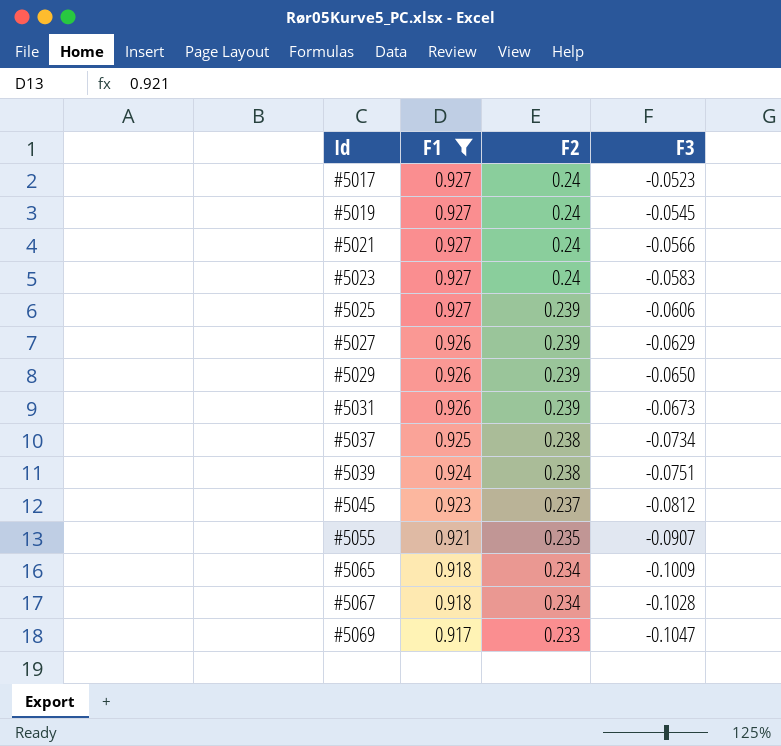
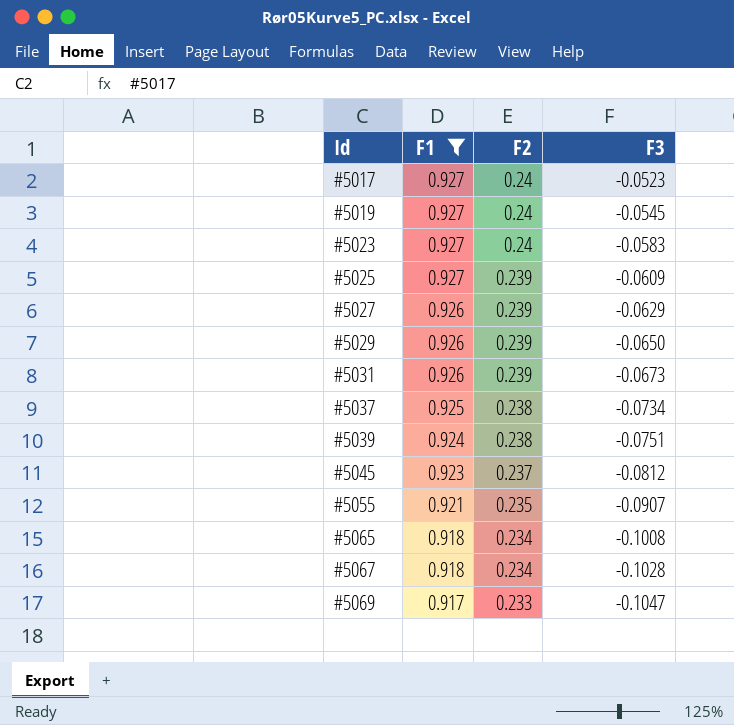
row #5021: 0.927 | 0.24 | -0.0566 -> none
#5025 | F3: -0.0606 -> -0.0609
#5065 | F3: -0.1009 -> -0.1008

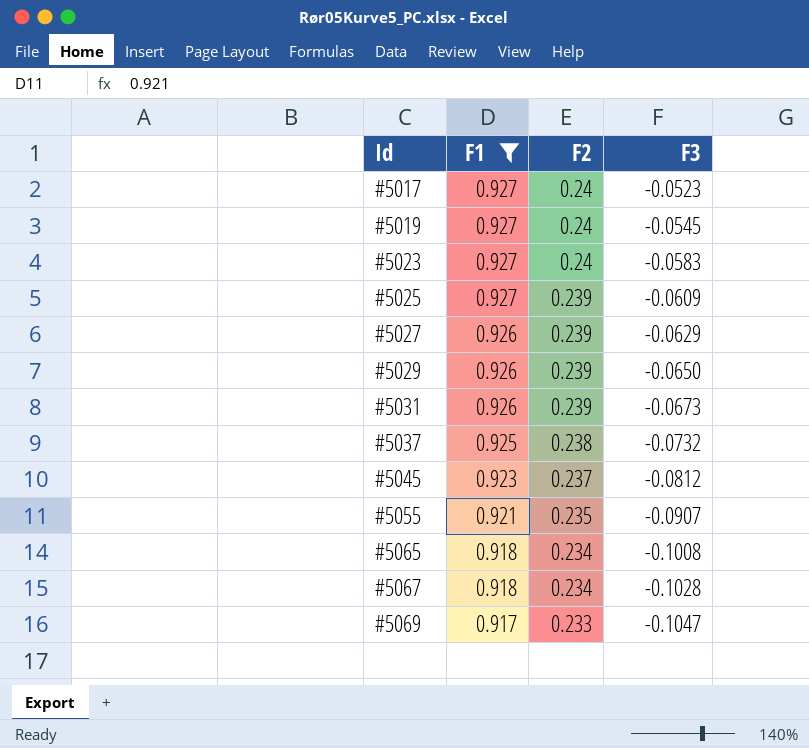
row #5039: 0.924 | 0.238 | -0.0751 -> none
#5037 | F3: -0.0734 -> -0.0732

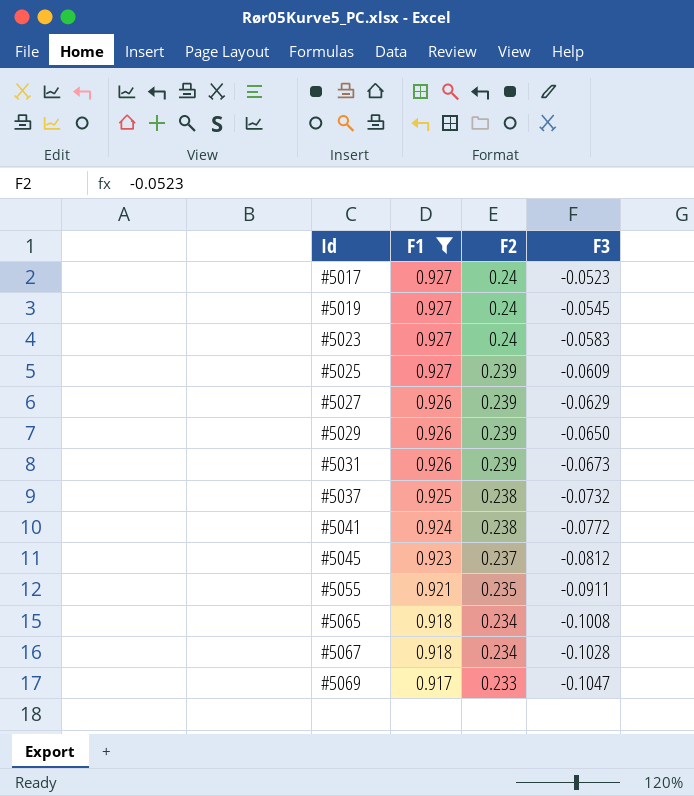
row #5041: none -> 0.924 | 0.238 | -0.0772
#5055 | F3: -0.0907 -> -0.0911

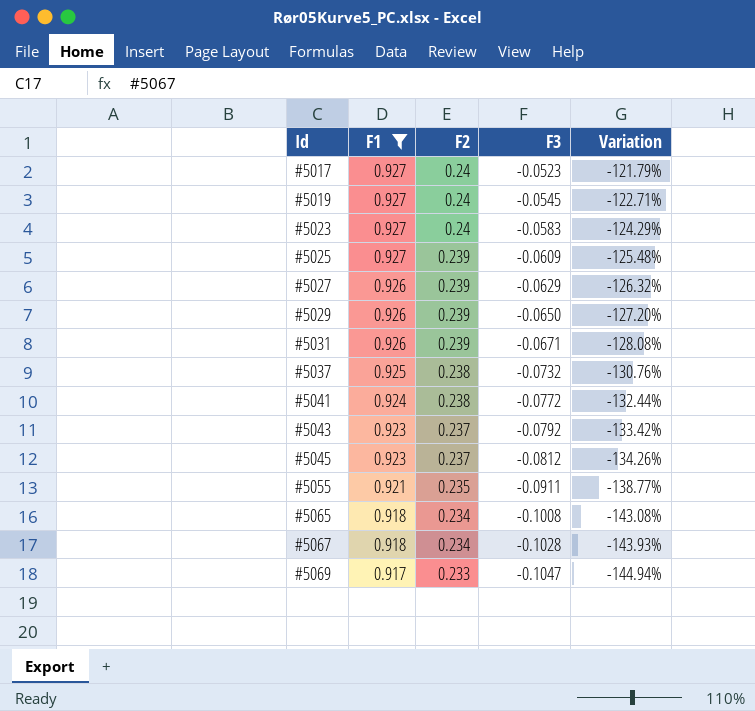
column Variation | formula: none -> ([F3] - [F2]) / [F2]
#5031 | F3: -0.0673 -> -0.0671
row #5043: none -> 0.923 | 0.237 | -0.0792 | -133.42%

